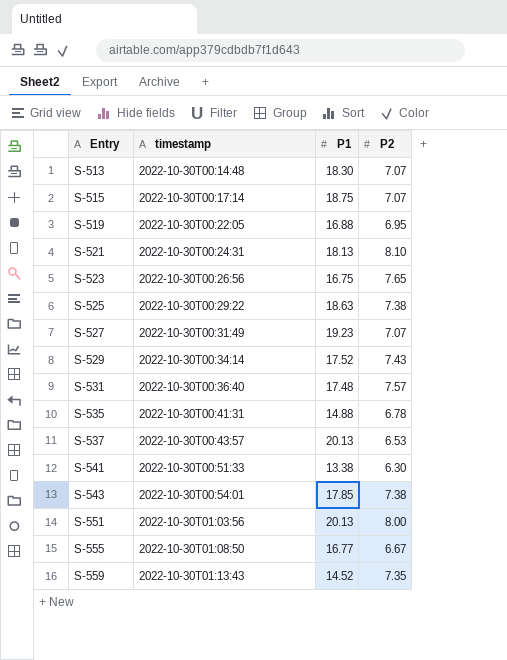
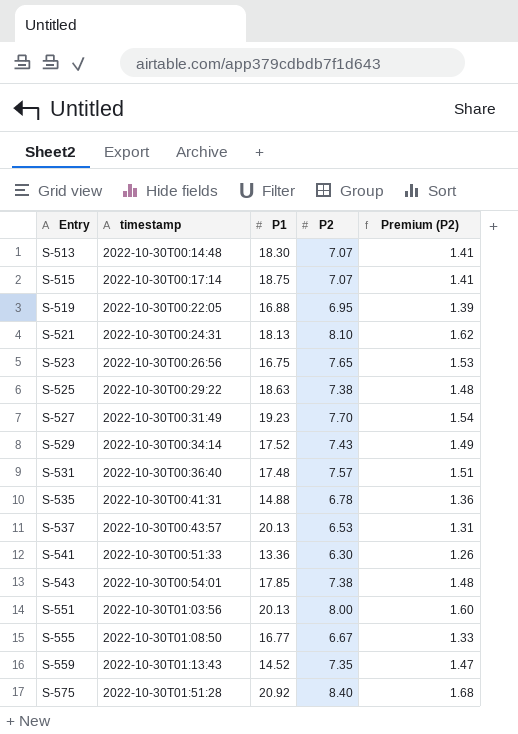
column Premium (P2) | formula: none -> [P2] * 0.2
S-527 | P2: 7.07 -> 7.70
S-541 | P1: 13.38 -> 13.36
row S-575: none -> 2022-10-30T01:51:28 | 20.92 | 8.40 | 1.68

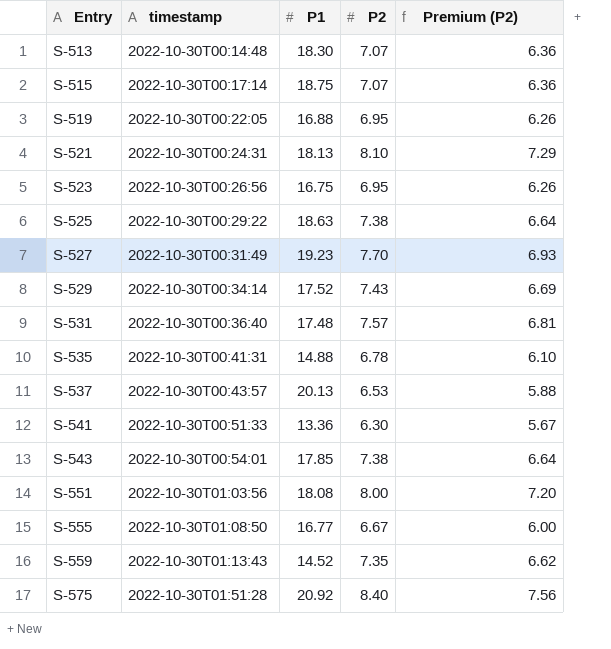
column Premium (P2) | formula: [P2] * 0.2 -> [P2] * 0.9
S-523 | P2: 7.65 -> 6.95
S-551 | P1: 20.13 -> 18.08

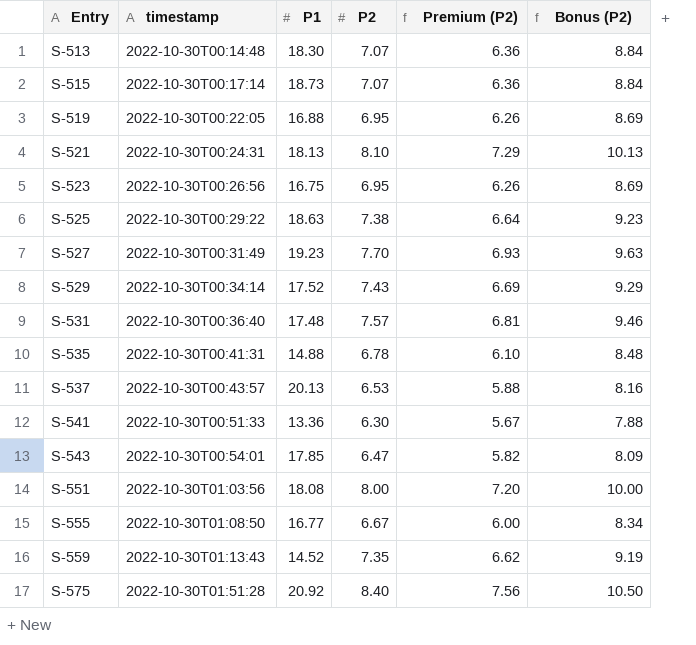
column Bonus (P2) | formula: none -> [P2] * 1.25
S-515 | P1: 18.75 -> 18.73
S-543 | P2: 7.38 -> 6.47
S-543 | Premium (P2): 6.64 -> 5.82

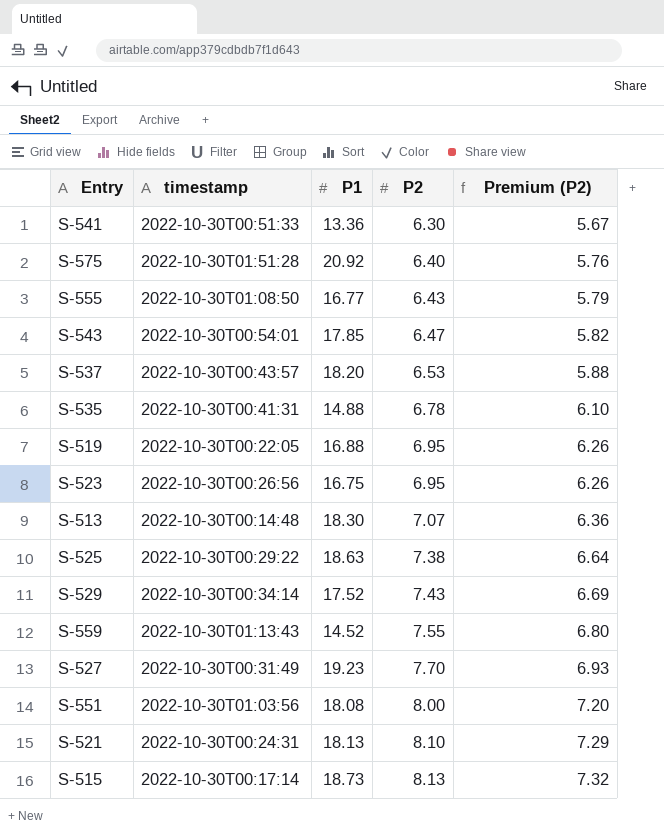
row order: Entry ascending -> P2 ascending
column Bonus (P2) | formula: [P2] * 1.25 -> none
row S-531: 2022-10-30T00:36:40 | 17.48 | 7.57 | 6.81 | 9.46 -> none
S-575 | P2: 8.40 -> 6.40
S-575 | Premium (P2): 7.56 -> 5.76
S-555 | P2: 6.67 -> 6.43
S-555 | Premium (P2): 6.00 -> 5.79
S-537 | P1: 20.13 -> 18.20
S-559 | P2: 7.35 -> 7.55
S-559 | Premium (P2): 6.62 -> 6.80
S-515 | P2: 7.07 -> 8.13
S-515 | Premium (P2): 6.36 -> 7.32

